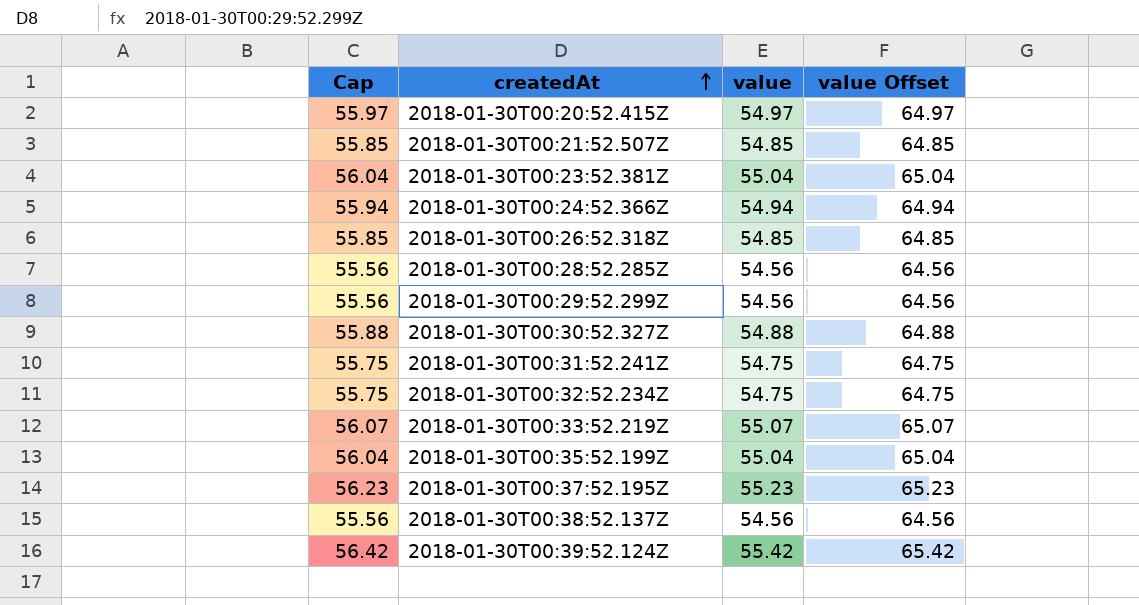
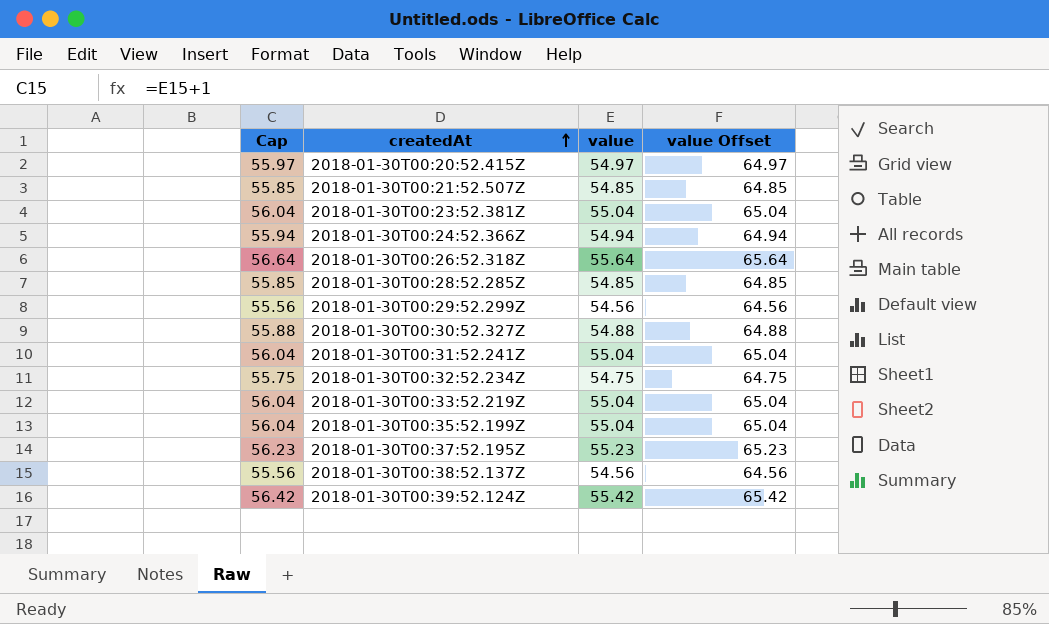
2018-01-30T00:26:52.318Z | Cap: 55.85 -> 56.64
2018-01-30T00:26:52.318Z | value: 54.85 -> 55.64
2018-01-30T00:26:52.318Z | value Offset: 64.85 -> 65.64
2018-01-30T00:28:52.285Z | Cap: 55.56 -> 55.85
2018-01-30T00:28:52.285Z | value: 54.56 -> 54.85
2018-01-30T00:28:52.285Z | value Offset: 64.56 -> 64.85
2018-01-30T00:31:52.241Z | Cap: 55.75 -> 56.04
2018-01-30T00:31:52.241Z | value: 54.75 -> 55.04
2018-01-30T00:31:52.241Z | value Offset: 64.75 -> 65.04
2018-01-30T00:33:52.219Z | Cap: 56.07 -> 56.04
2018-01-30T00:33:52.219Z | value: 55.07 -> 55.04
2018-01-30T00:33:52.219Z | value Offset: 65.07 -> 65.04

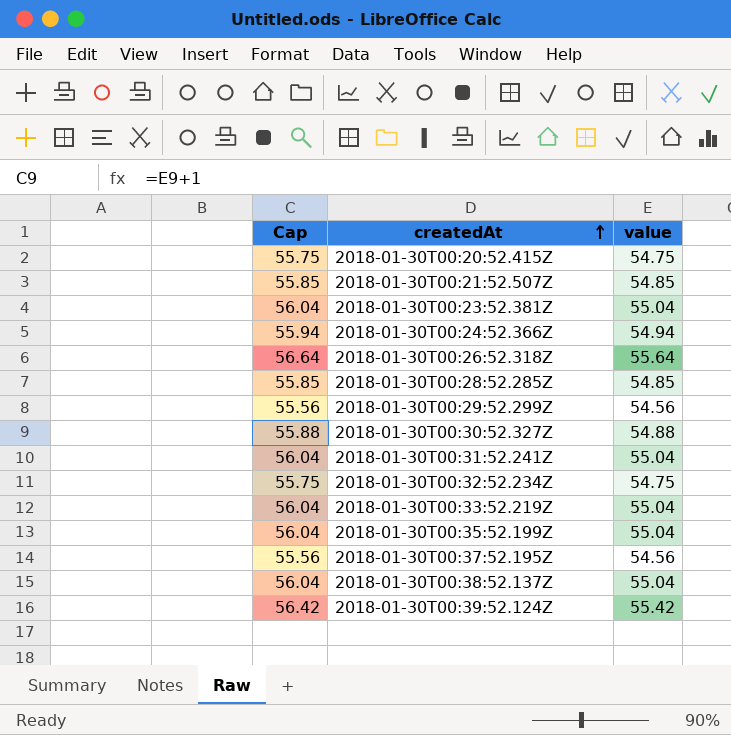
column value Offset | formula: [value] + 10 -> none
2018-01-30T00:20:52.415Z | Cap: 55.97 -> 55.75
2018-01-30T00:20:52.415Z | value: 54.97 -> 54.75
2018-01-30T00:37:52.195Z | Cap: 56.23 -> 55.56
2018-01-30T00:37:52.195Z | value: 55.23 -> 54.56
2018-01-30T00:38:52.137Z | Cap: 55.56 -> 56.04
2018-01-30T00:38:52.137Z | value: 54.56 -> 55.04

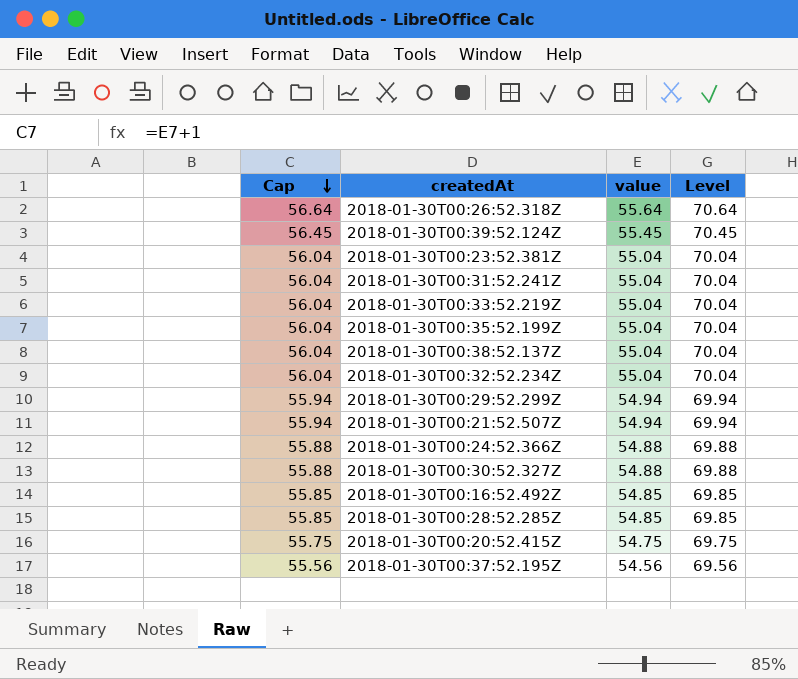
row order: createdAt ascending -> Cap descending
column Level | formula: none -> [value] + 15
2018-01-30T00:39:52.124Z | Cap: 56.42 -> 56.45
2018-01-30T00:39:52.124Z | value: 55.42 -> 55.45
2018-01-30T00:32:52.234Z | Cap: 55.75 -> 56.04
2018-01-30T00:32:52.234Z | value: 54.75 -> 55.04
2018-01-30T00:29:52.299Z | Cap: 55.56 -> 55.94
2018-01-30T00:29:52.299Z | value: 54.56 -> 54.94
2018-01-30T00:21:52.507Z | Cap: 55.85 -> 55.94
2018-01-30T00:21:52.507Z | value: 54.85 -> 54.94
2018-01-30T00:24:52.366Z | Cap: 55.94 -> 55.88
2018-01-30T00:24:52.366Z | value: 54.94 -> 54.88
row 2018-01-30T00:16:52.492Z: none -> 55.85 | 54.85 | 69.85

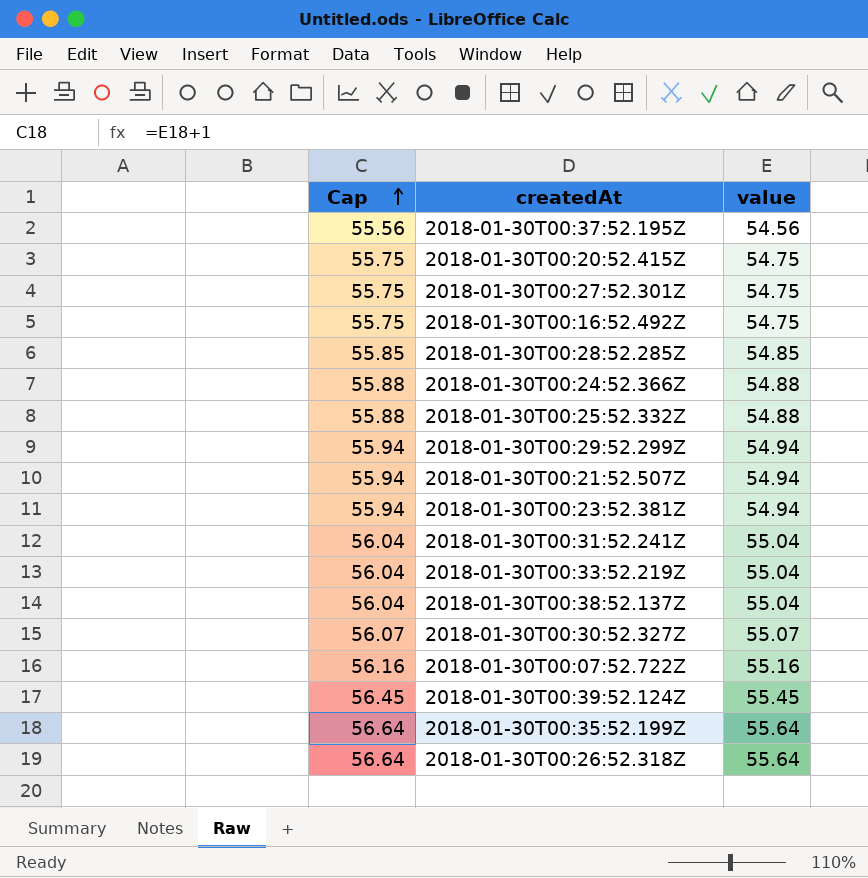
row order: Cap descending -> Cap ascending
column Level | formula: [value] + 15 -> none
row 2018-01-30T00:32:52.234Z: 56.04 | 55.04 | 70.04 -> none
row 2018-01-30T00:27:52.301Z: none -> 55.75 | 54.75
2018-01-30T00:16:52.492Z | Cap: 55.85 -> 55.75
2018-01-30T00:16:52.492Z | value: 54.85 -> 54.75
row 2018-01-30T00:25:52.332Z: none -> 55.88 | 54.88
2018-01-30T00:23:52.381Z | Cap: 56.04 -> 55.94
2018-01-30T00:23:52.381Z | value: 55.04 -> 54.94
2018-01-30T00:30:52.327Z | Cap: 55.88 -> 56.07
2018-01-30T00:30:52.327Z | value: 54.88 -> 55.07
row 2018-01-30T00:07:52.722Z: none -> 56.16 | 55.16
2018-01-30T00:35:52.199Z | Cap: 56.04 -> 56.64
2018-01-30T00:35:52.199Z | value: 55.04 -> 55.64

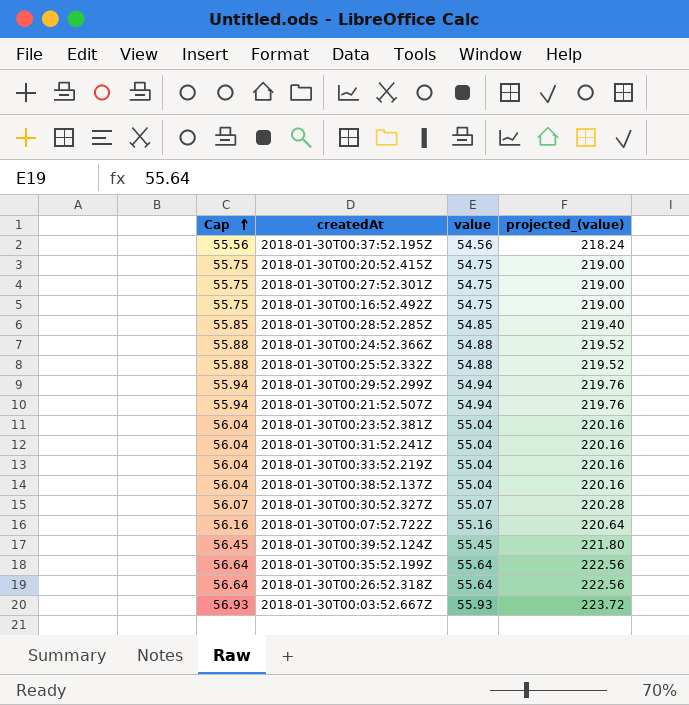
column projected_(value) | formula: none -> [value] * 4
2018-01-30T00:23:52.381Z | Cap: 55.94 -> 56.04
2018-01-30T00:23:52.381Z | value: 54.94 -> 55.04
row 2018-01-30T00:03:52.667Z: none -> 56.93 | 55.93 | 223.72

